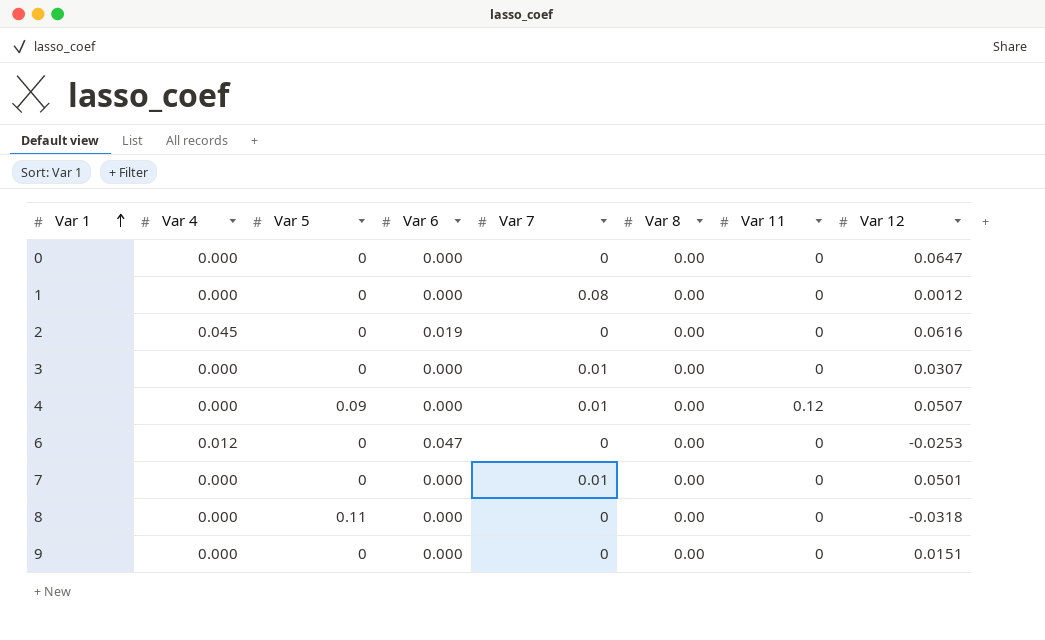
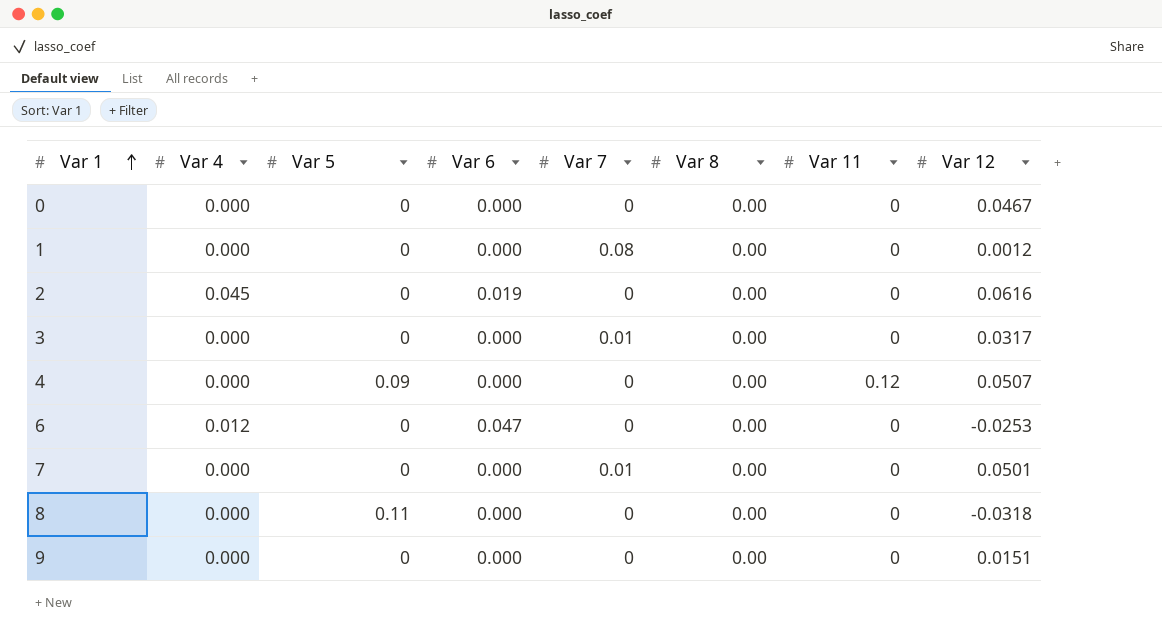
0 | Var 12: 0.0647 -> 0.0467
3 | Var 12: 0.0307 -> 0.0317
4 | Var 7: 0.01 -> 0

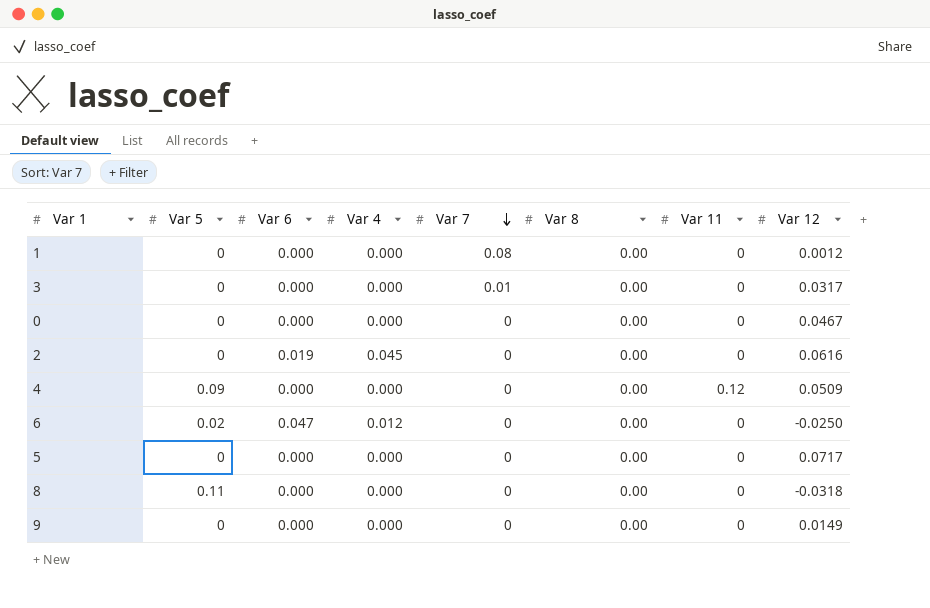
row order: Var 1 ascending -> Var 7 descending
column Var 4 | position: 2 -> 4
row 7: 0.000 | 0 | 0.000 | 0.01 | 0.00 | 0 | 0.0501 -> none
4 | Var 12: 0.0507 -> 0.0509
6 | Var 5: 0 -> 0.02
6 | Var 12: -0.0253 -> -0.0250
row 5: none -> 0 | 0.000 | 0.000 | 0 | 0.00 | 0 | 0.0717
9 | Var 12: 0.0151 -> 0.0149

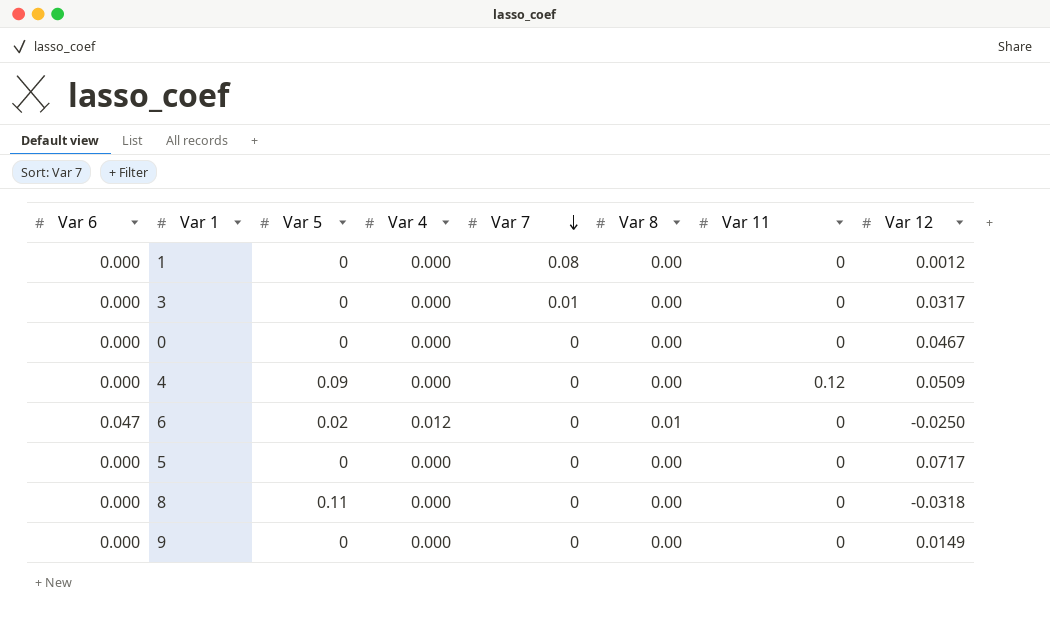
column Var 6 | position: 3 -> 1
row 2: 0 | 0.019 | 0.045 | 0 | 0.00 | 0 | 0.0616 -> none
6 | Var 8: 0.00 -> 0.01

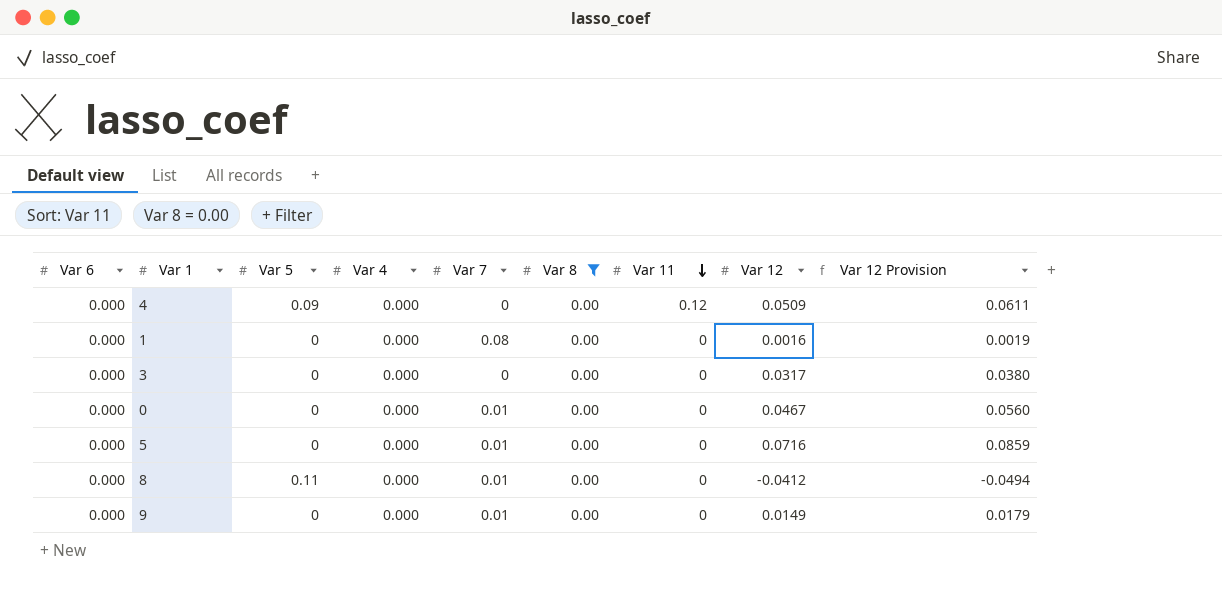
filter: none -> Var 8 = 0.00
row order: Var 7 descending -> Var 11 descending
column Var 12 Provision | formula: none -> [Var 12] * 1.2
1 | Var 12: 0.0012 -> 0.0016
3 | Var 7: 0.01 -> 0
0 | Var 7: 0 -> 0.01
5 | Var 7: 0 -> 0.01
5 | Var 12: 0.0717 -> 0.0716
8 | Var 7: 0 -> 0.01
8 | Var 12: -0.0318 -> -0.0412
9 | Var 7: 0 -> 0.01

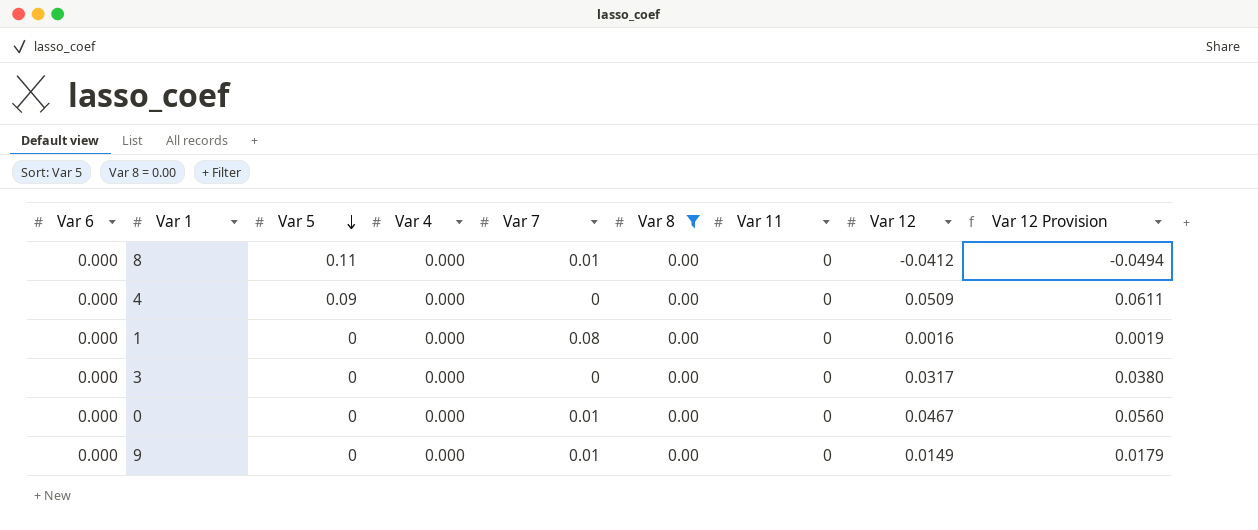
row order: Var 11 descending -> Var 5 descending
row 5: 0.000 | 0 | 0.000 | 0.01 | 0.00 | 0 | 0.0716 | 0.0859 -> none
4 | Var 11: 0.12 -> 0

